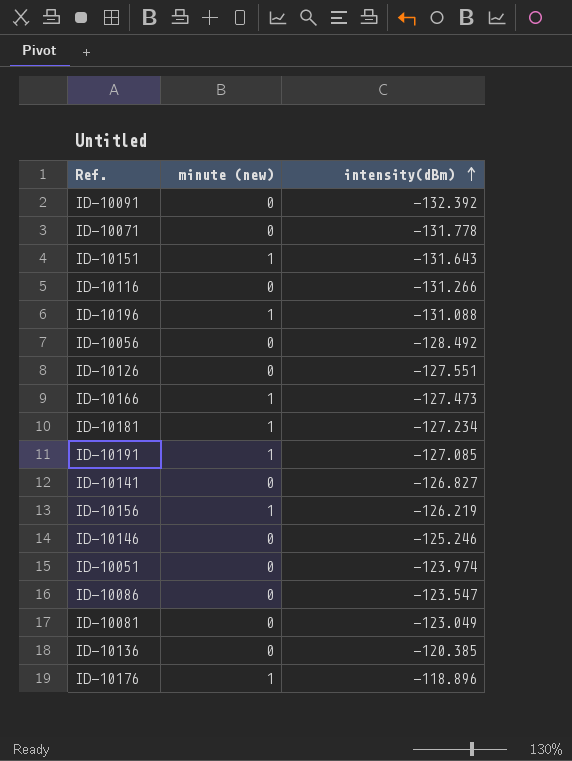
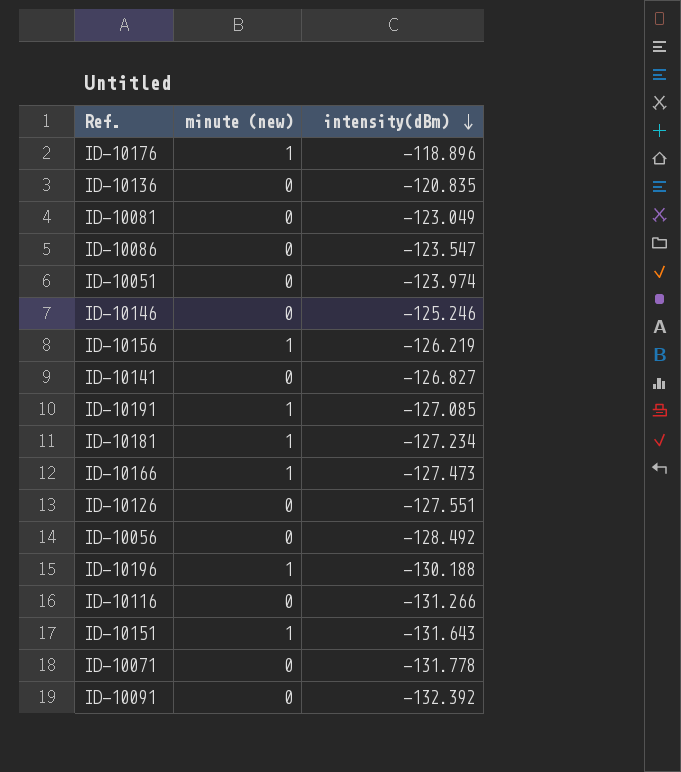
row order: intensity(dBm) ascending -> intensity(dBm) descending
ID-10136 | intensity(dBm): -120.385 -> -120.835
ID-10196 | intensity(dBm): -131.088 -> -130.188

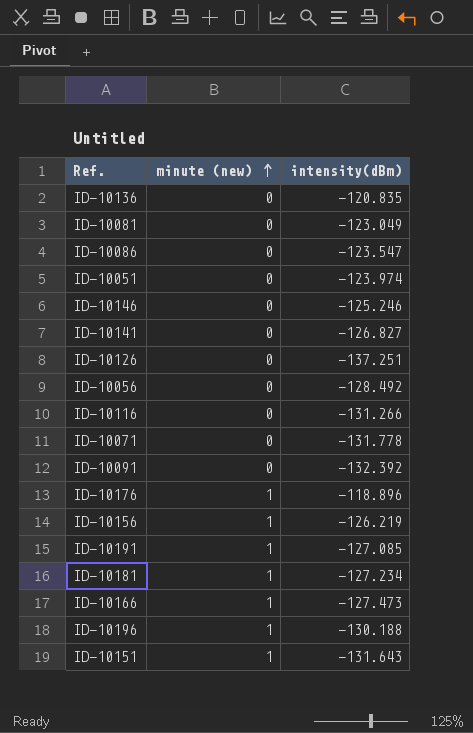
row order: intensity(dBm) descending -> minute (new) ascending
ID-10126 | intensity(dBm): -127.551 -> -137.251

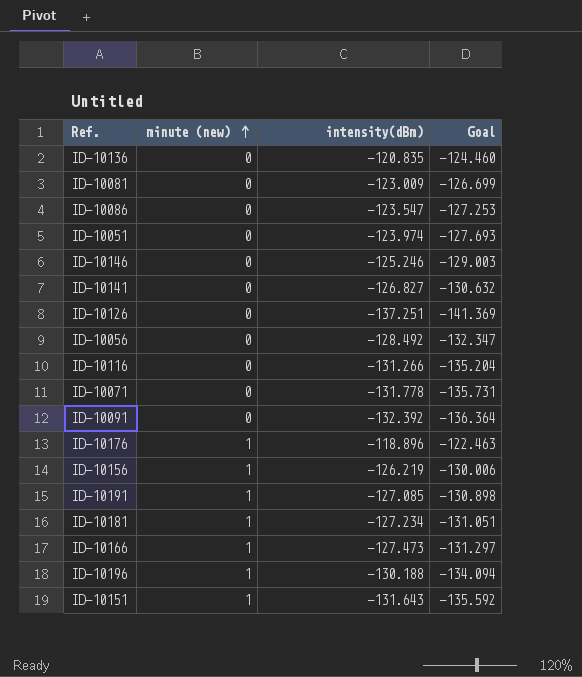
column Goal | formula: none -> [intensity(dBm)] * 1.03
ID-10081 | intensity(dBm): -123.049 -> -123.009

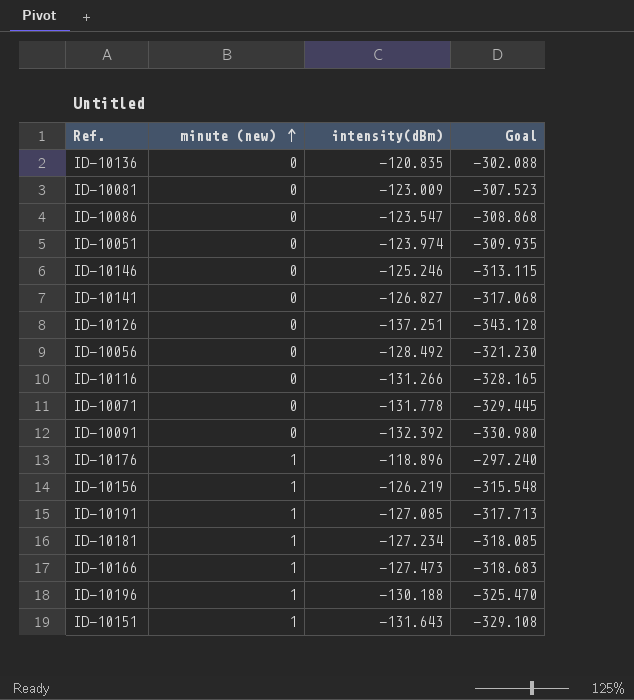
column Goal | formula: [intensity(dBm)] * 1.03 -> [intensity(dBm)] * 2.5

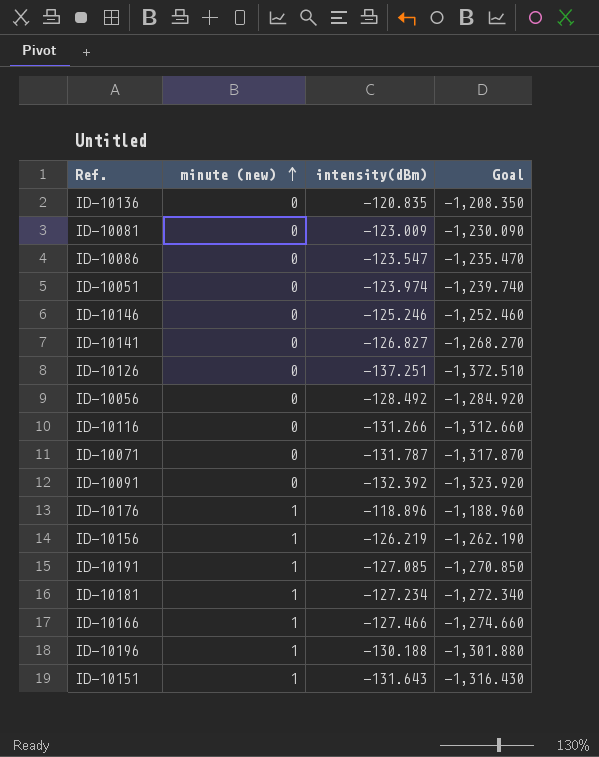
column Goal | formula: [intensity(dBm)] * 2.5 -> [intensity(dBm)] * 10
ID-10071 | intensity(dBm): -131.778 -> -131.787
ID-10166 | intensity(dBm): -127.473 -> -127.466

